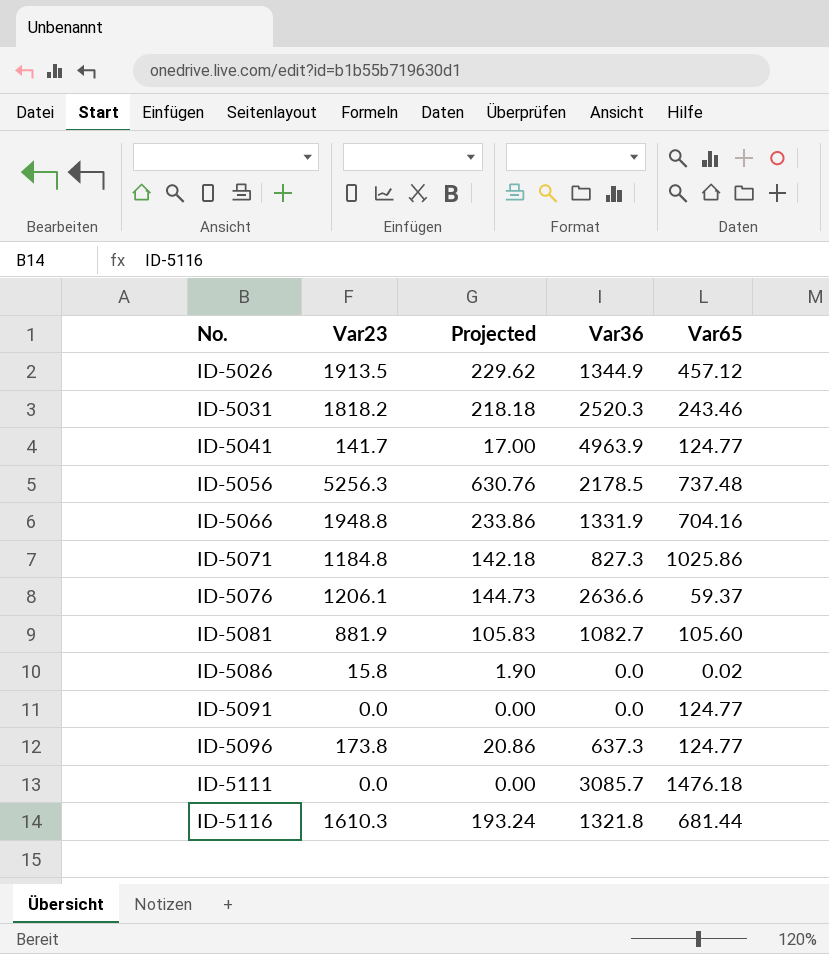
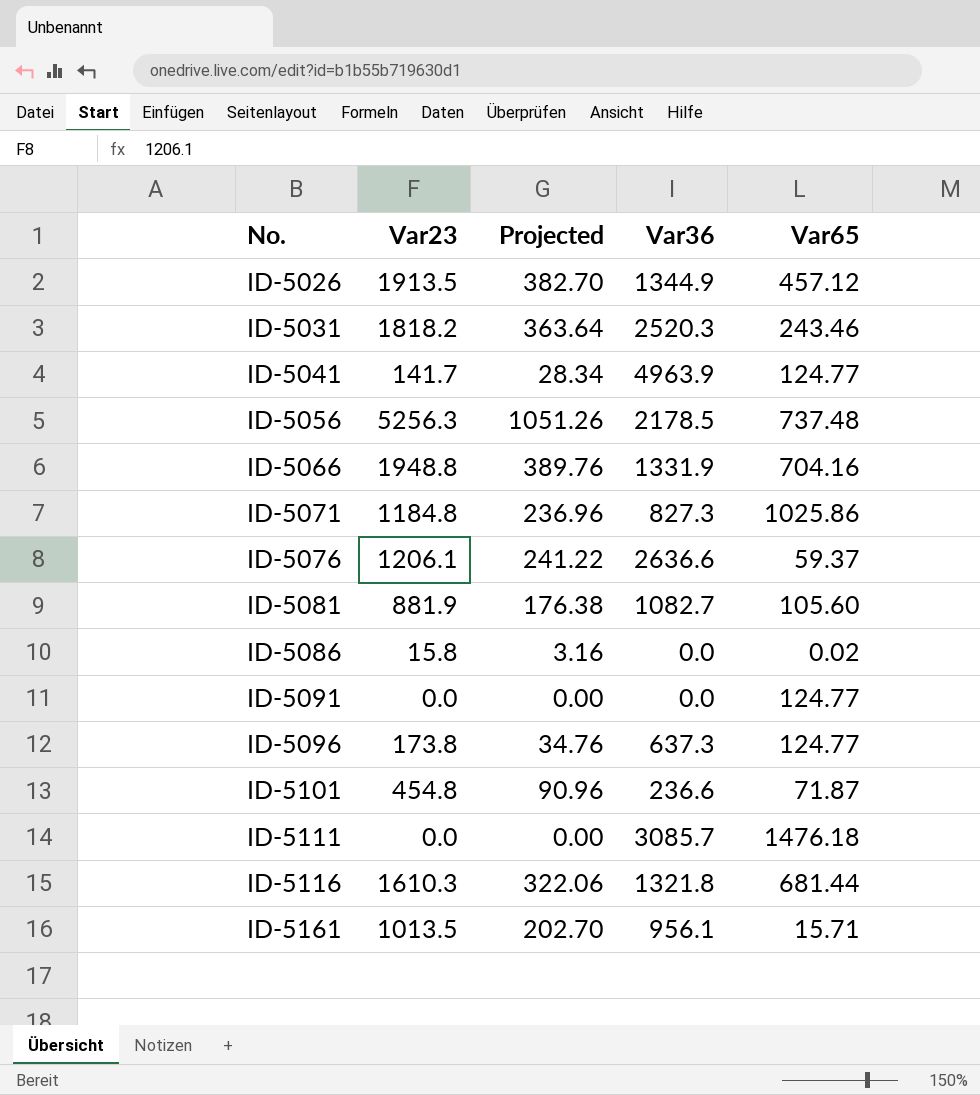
column Projected | formula: [Var23] * 0.12 -> [Var23] * 0.2
row ID-5101: none -> 454.8 | 90.96 | 236.6 | 71.87
row ID-5161: none -> 1013.5 | 202.70 | 956.1 | 15.71

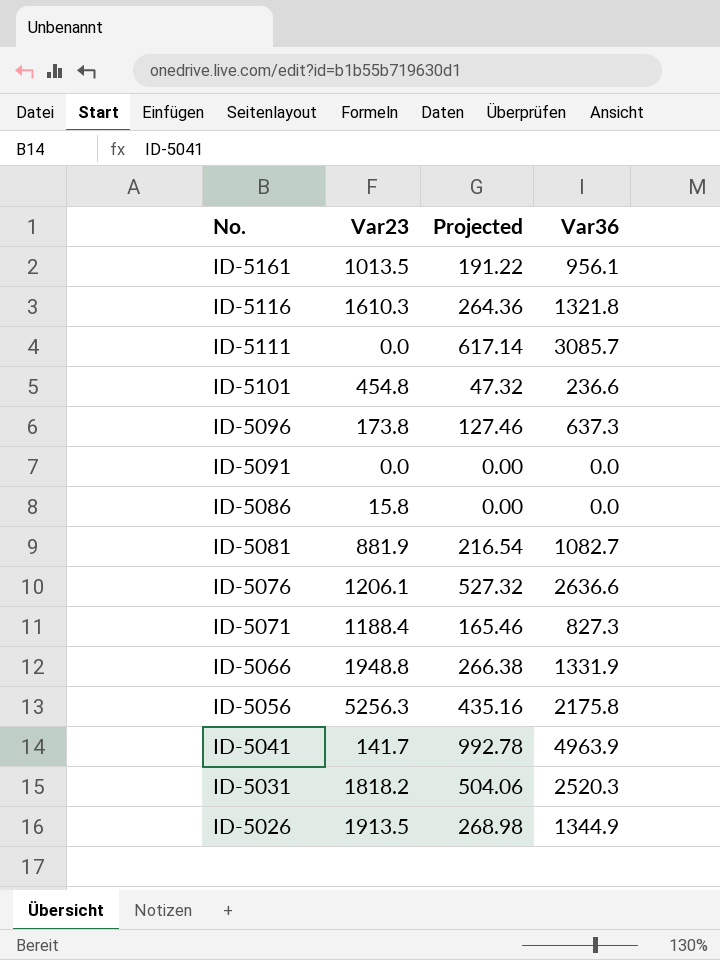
row order: No. ascending -> No. descending
column Var65 | position: 5 -> none
column Projected | formula: [Var23] * 0.2 -> [Var36] * 0.2
ID-5071 | Var23: 1184.8 -> 1188.4
ID-5056 | Var36: 2178.5 -> 2175.8

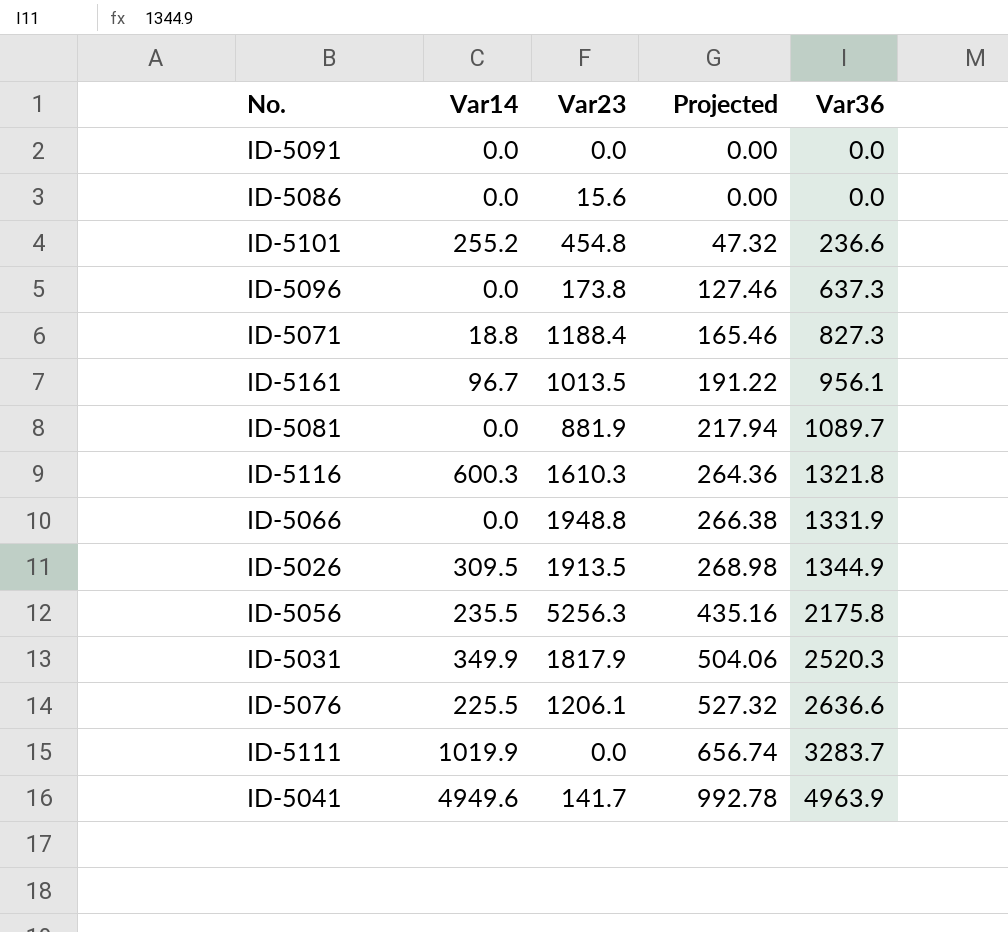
row order: No. descending -> Projected ascending
column Var14 | position: none -> 2
ID-5086 | Var23: 15.8 -> 15.6
ID-5081 | Projected: 216.54 -> 217.94
ID-5081 | Var36: 1082.7 -> 1089.7
ID-5031 | Var23: 1818.2 -> 1817.9
ID-5111 | Projected: 617.14 -> 656.74
ID-5111 | Var36: 3085.7 -> 3283.7

